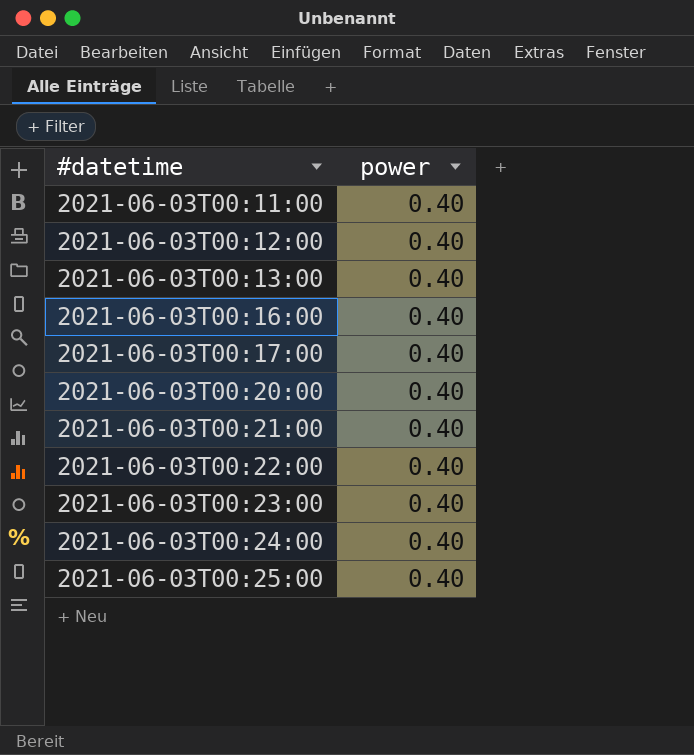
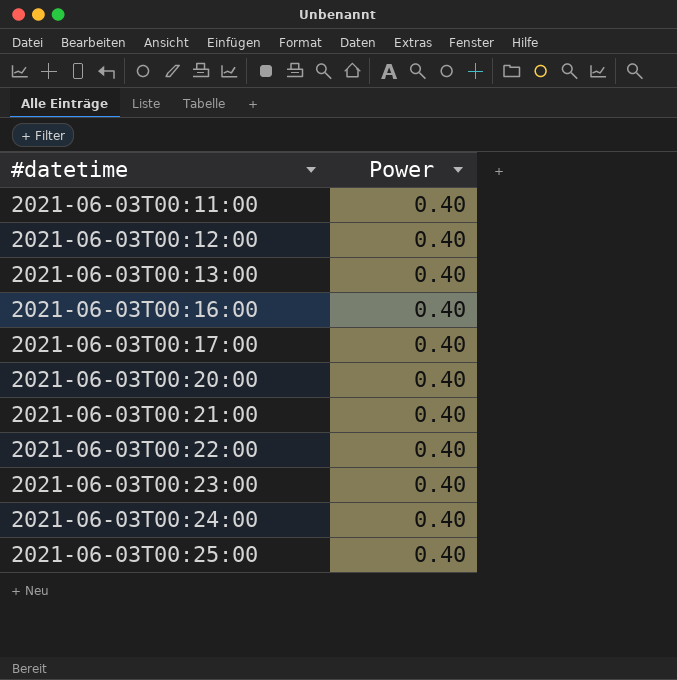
column name: power -> Power

